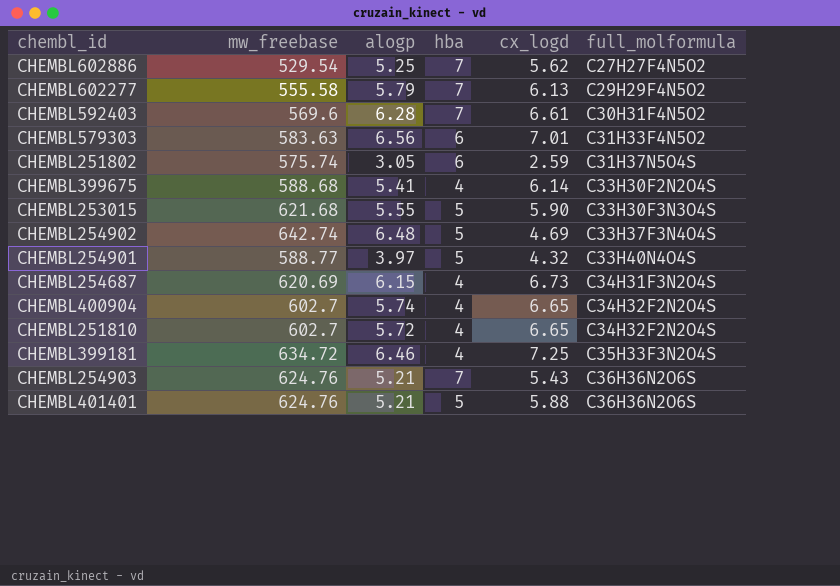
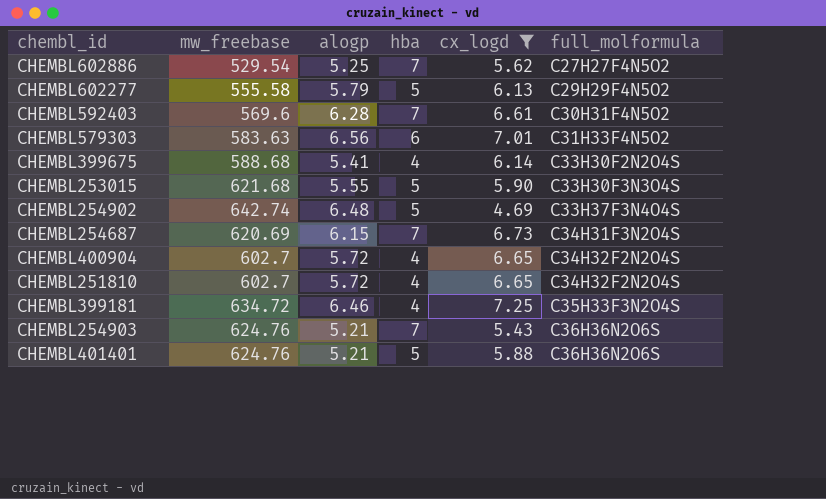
filter: none -> cx_logd >= 4.69
CHEMBL602277 | hba: 7 -> 5
CHEMBL254687 | hba: 4 -> 7
CHEMBL400904 | alogp: 5.74 -> 5.72

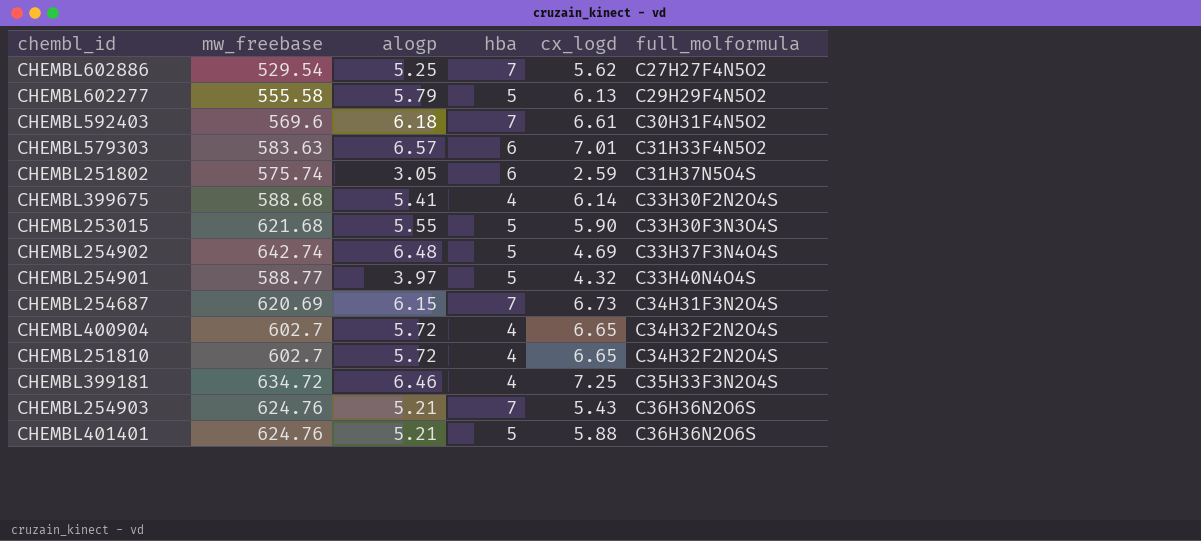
filter: cx_logd >= 4.69 -> none
CHEMBL592403 | alogp: 6.28 -> 6.18
CHEMBL579303 | alogp: 6.56 -> 6.57

